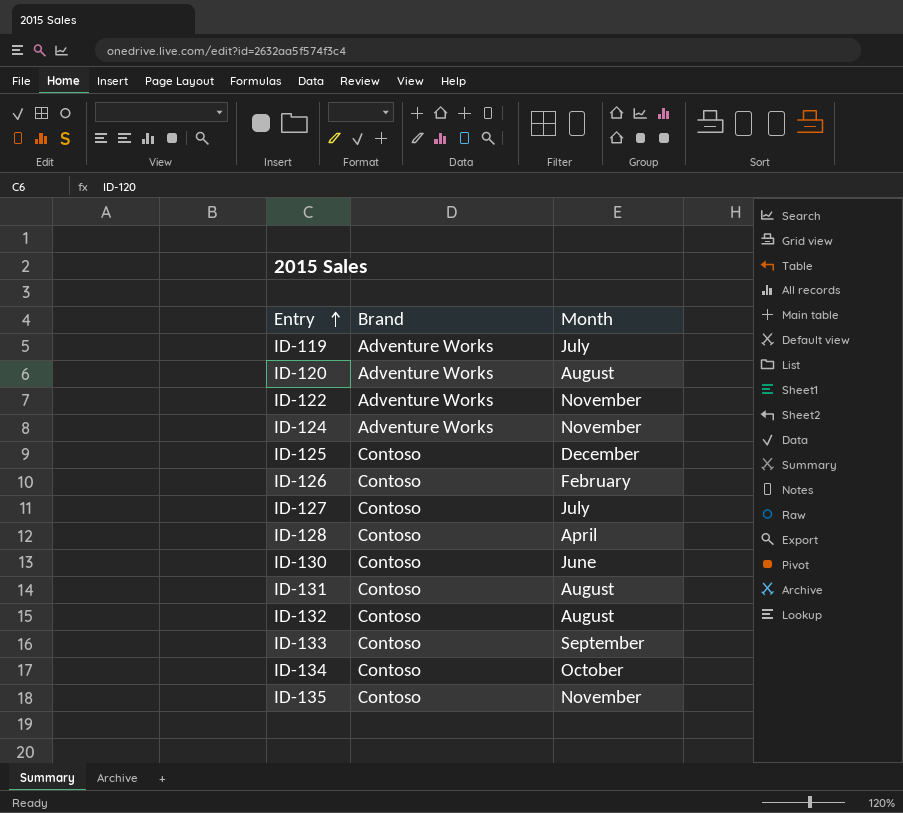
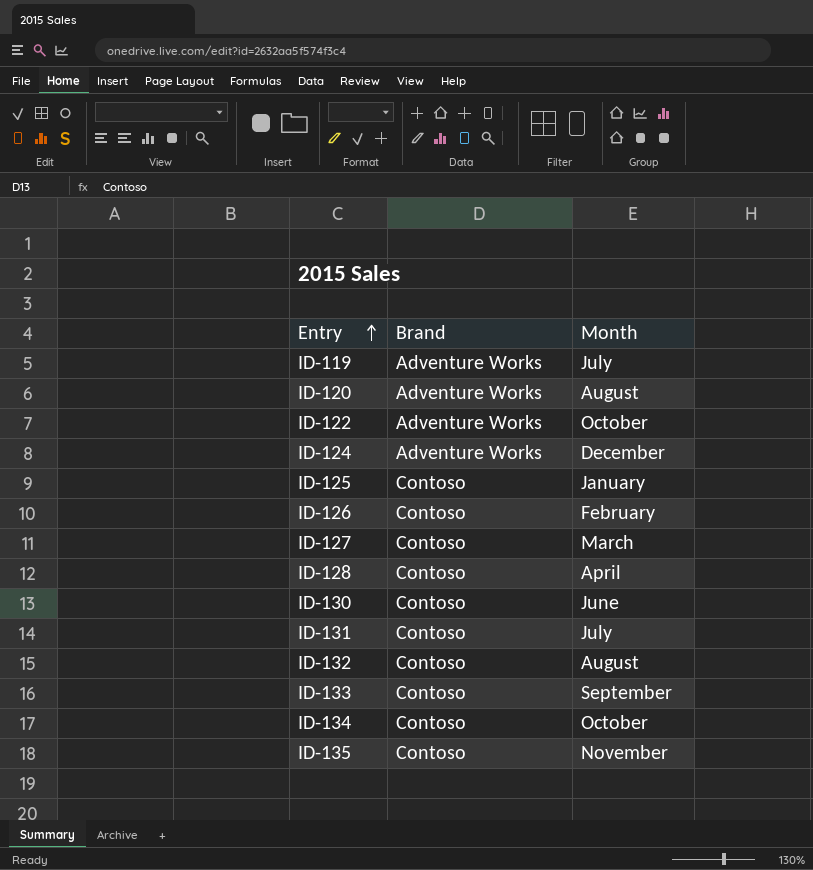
ID-122 | Month: November -> October
ID-124 | Month: November -> December
ID-125 | Month: December -> January
ID-127 | Month: July -> March
ID-131 | Month: August -> July

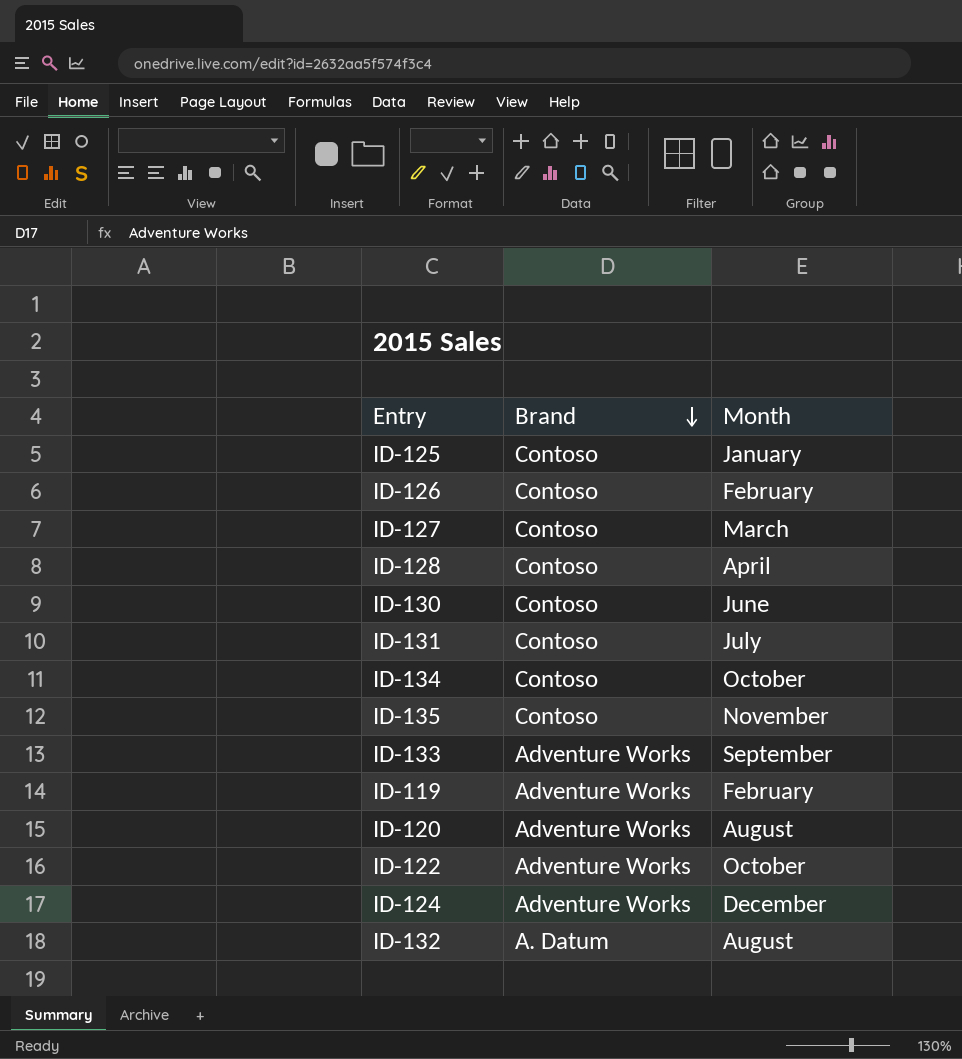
row order: Entry ascending -> Brand descending
ID-133 | Brand: Contoso -> Adventure Works
ID-119 | Month: July -> February
ID-132 | Brand: Contoso -> A. Datum

